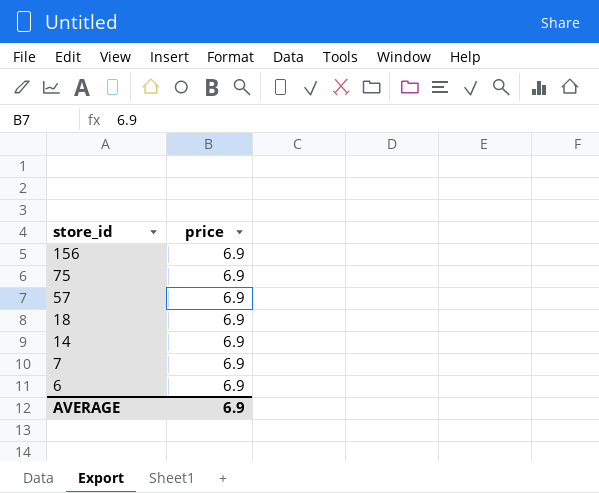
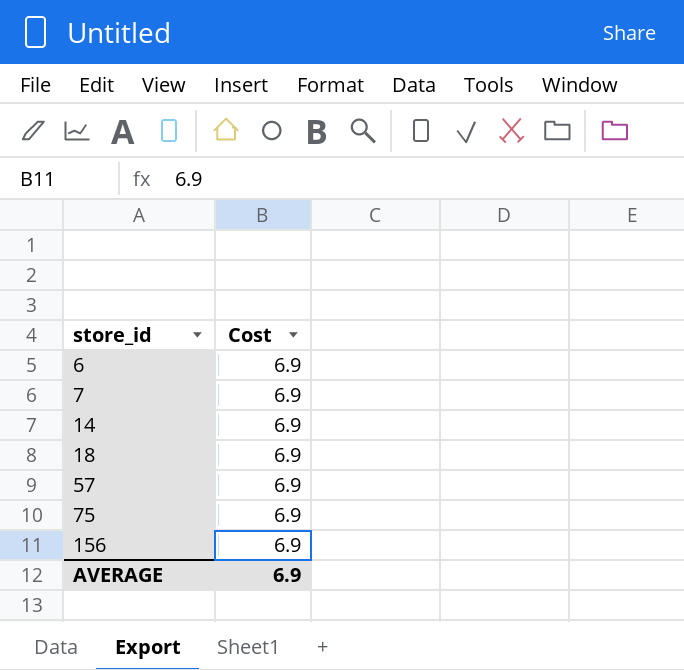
row order: store_id descending -> store_id ascending
column name: price -> Cost

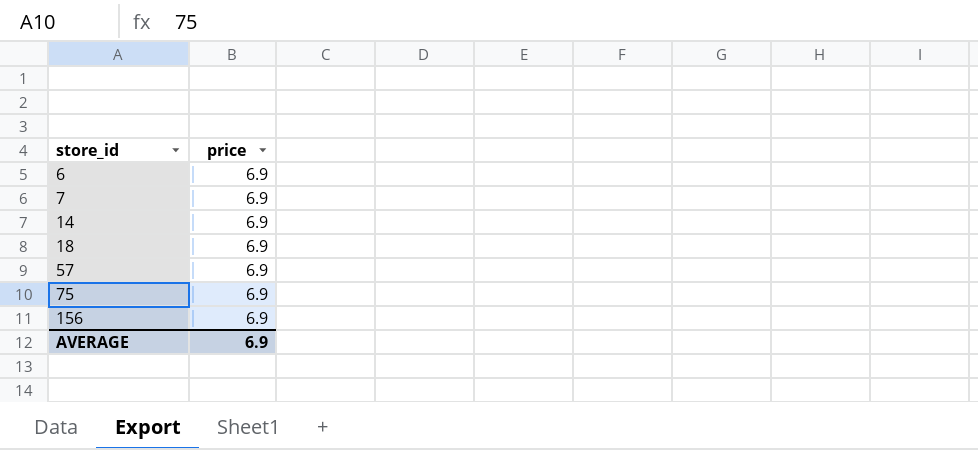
column name: Cost -> price

